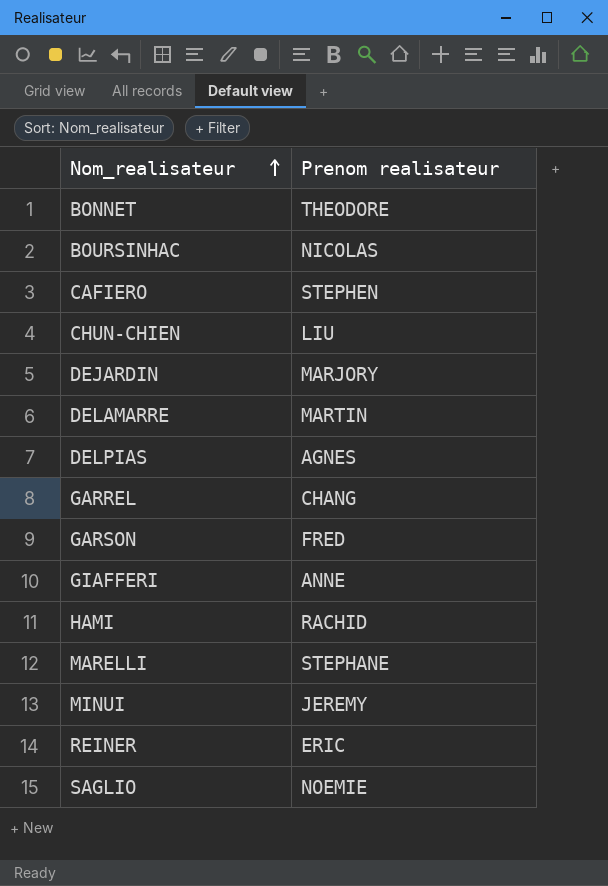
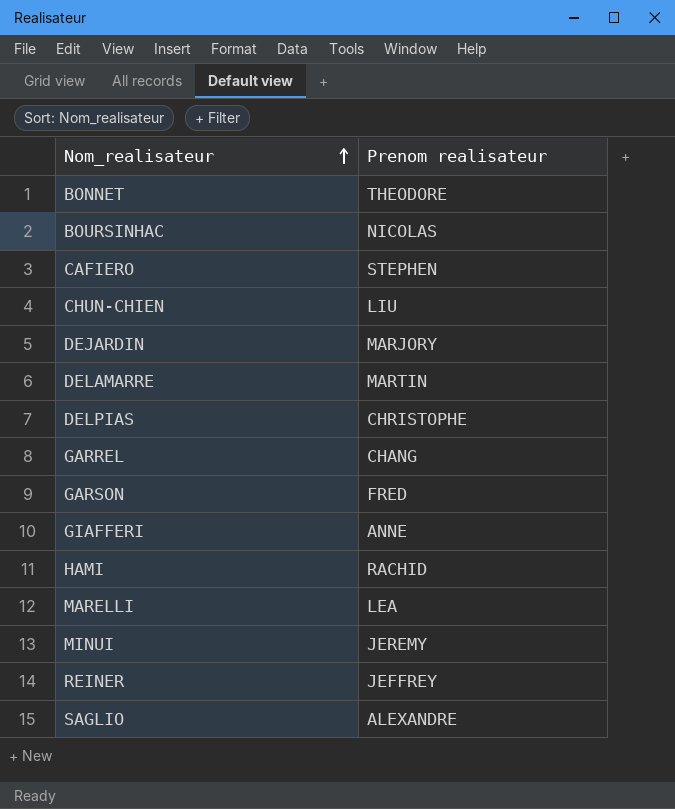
DELPIAS | Prenom realisateur: AGNES -> CHRISTOPHE
MARELLI | Prenom realisateur: STEPHANE -> LEA
REINER | Prenom realisateur: ERIC -> JEFFREY
SAGLIO | Prenom realisateur: NOEMIE -> ALEXANDRE

